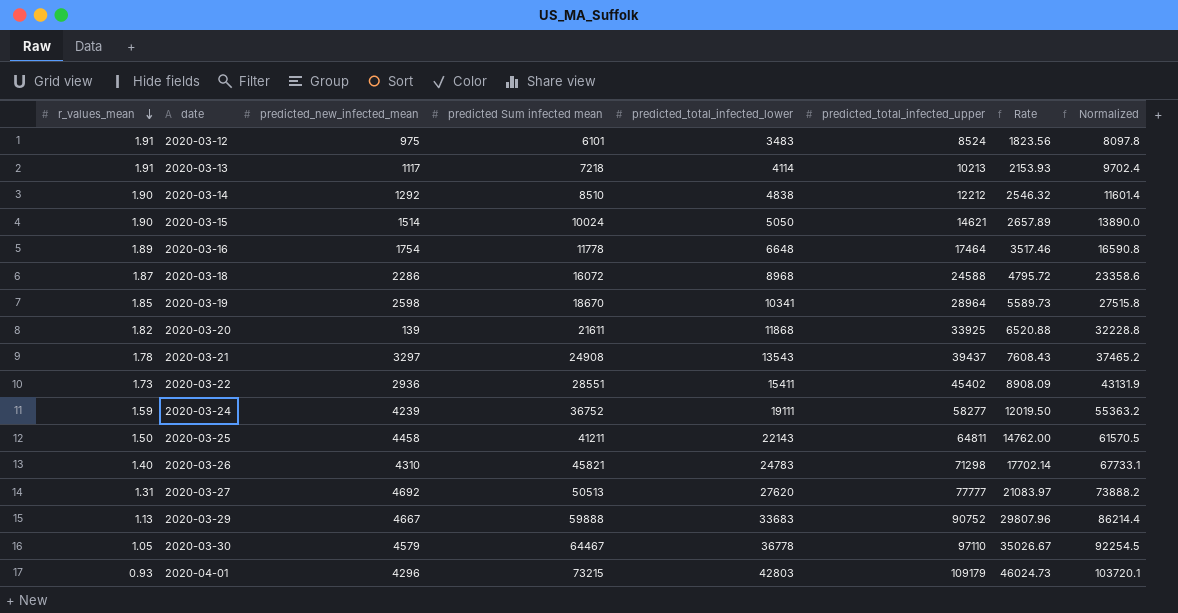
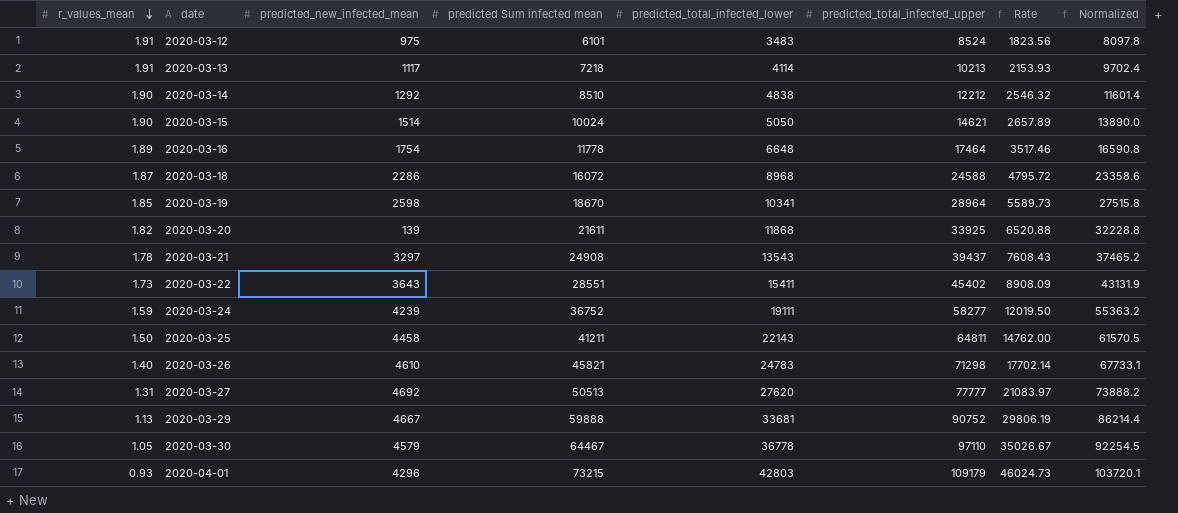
2020-03-22 | predicted_new_infected_mean: 2936 -> 3643
2020-03-26 | predicted_new_infected_mean: 4310 -> 4610
2020-03-29 | predicted_total_infected_lower: 33683 -> 33681
2020-03-29 | Rate: 29807.96 -> 29806.19

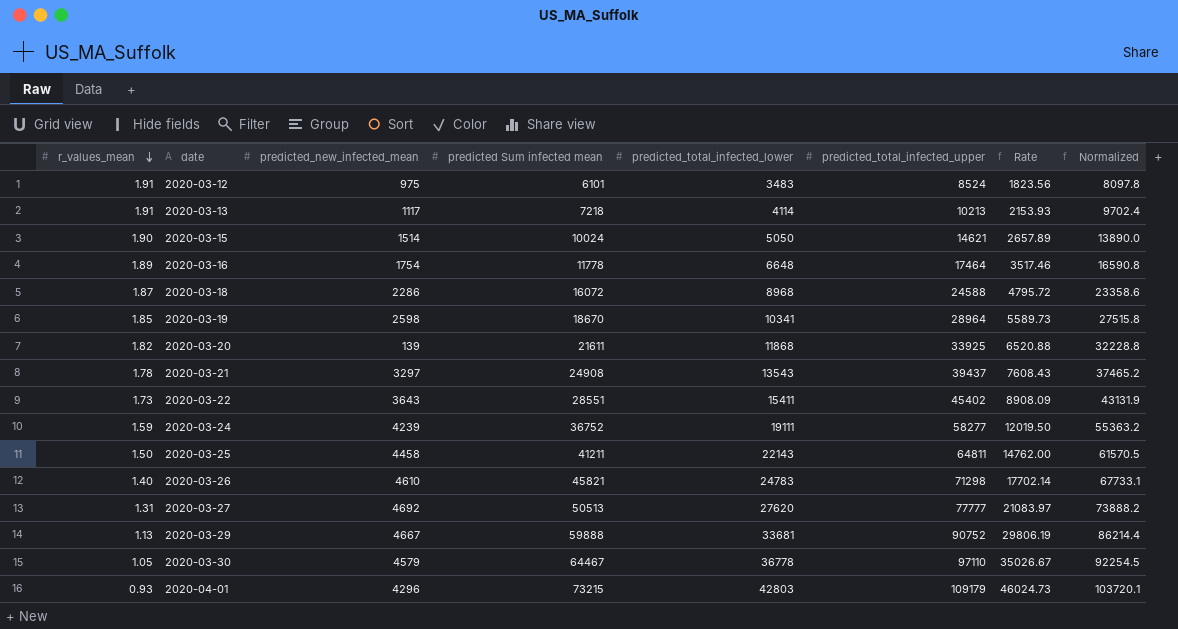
row 2020-03-14: 1.90 | 1292 | 8510 | 4838 | 12212 | 2546.32 | 11601.4 -> none

